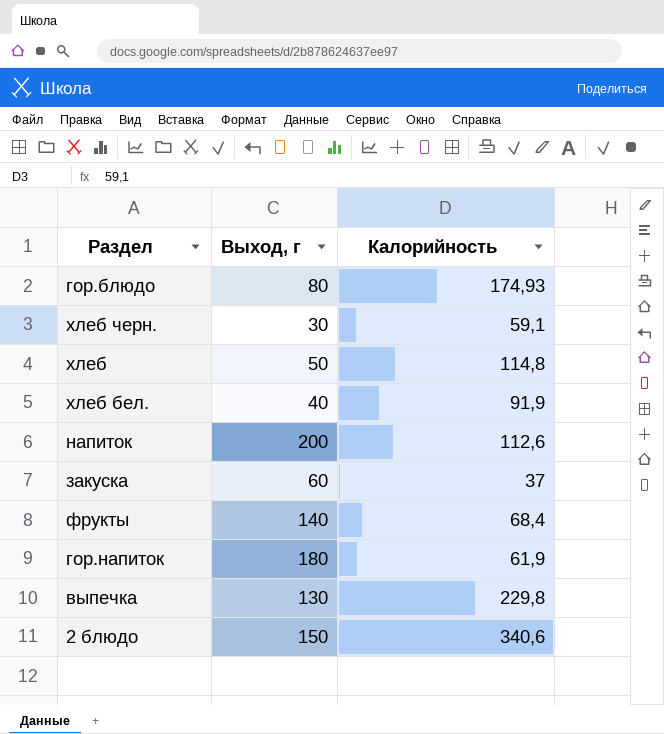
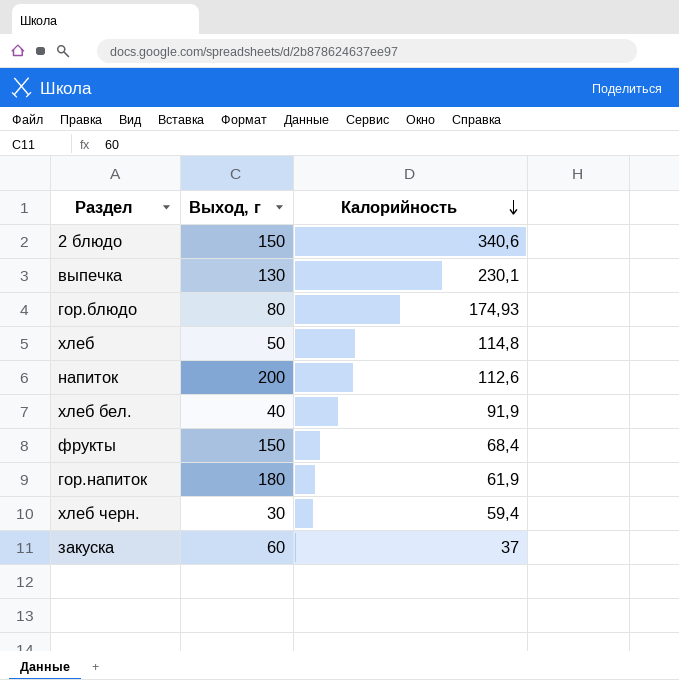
row order: none -> Калорийность descending
выпечка | Калорийность: 229,8 -> 230,1
фрукты | Выход, г: 140 -> 150
хлеб черн. | Калорийность: 59,1 -> 59,4

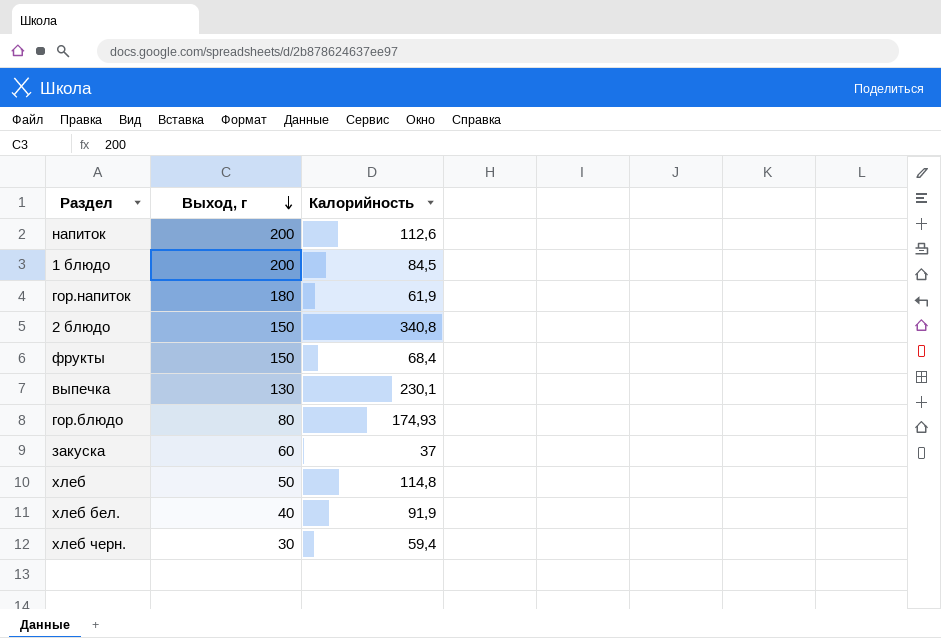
row order: Калорийность descending -> Выход, г descending
row 1 блюдо: none -> 200 | 84,5
2 блюдо | Калорийность: 340,6 -> 340,8

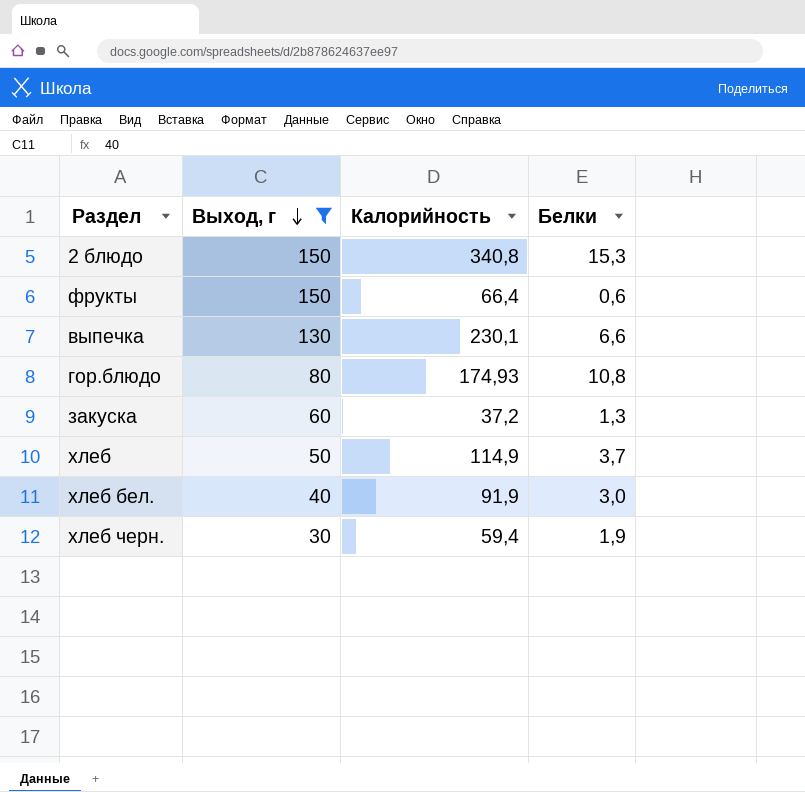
filter: none -> Выход, г <= 150
column Белки | position: none -> 4
фрукты | Калорийность: 68,4 -> 66,4
закуска | Калорийность: 37 -> 37,2
хлеб | Калорийность: 114,8 -> 114,9

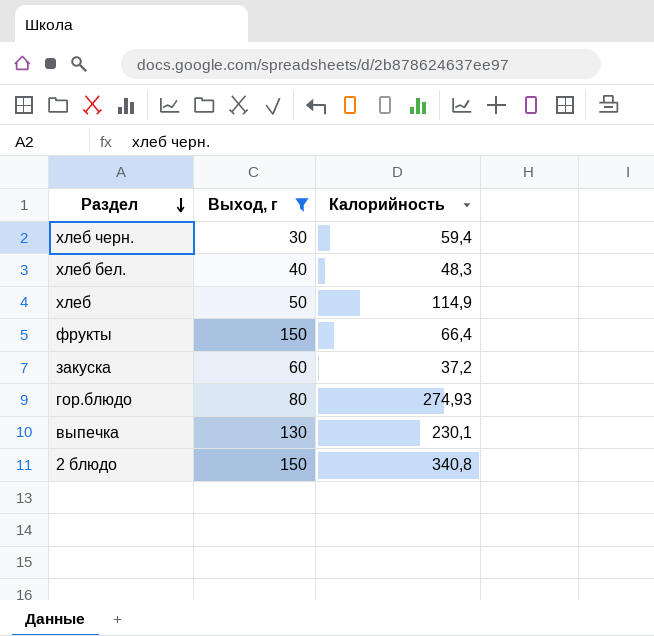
row order: Выход, г descending -> Раздел descending
column Белки | position: 4 -> none
хлеб бел. | Калорийность: 91,9 -> 48,3
гор.блюдо | Калорийность: 174,93 -> 274,93

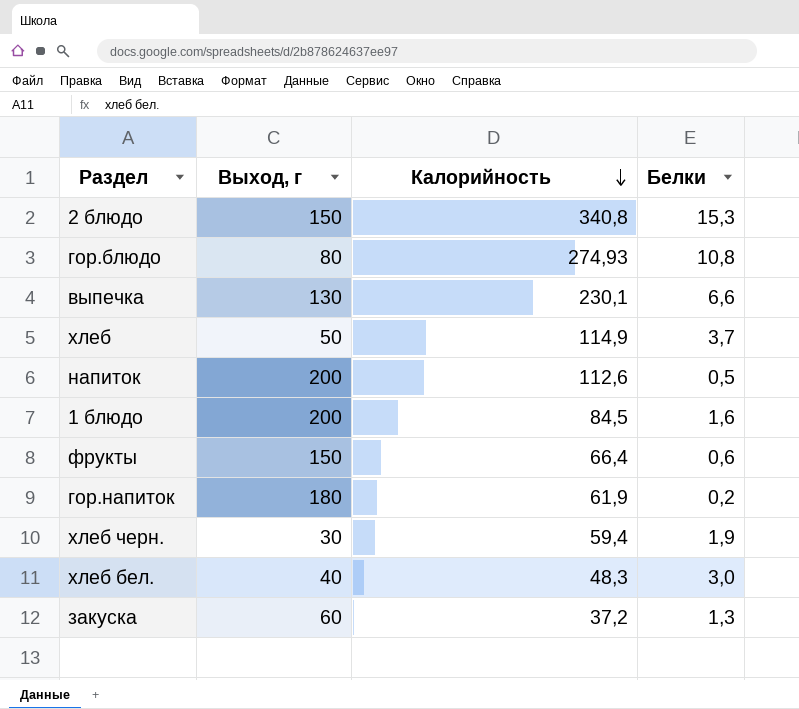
filter: Выход, г <= 150 -> none
row order: Раздел descending -> Калорийность descending
column Белки | position: none -> 4

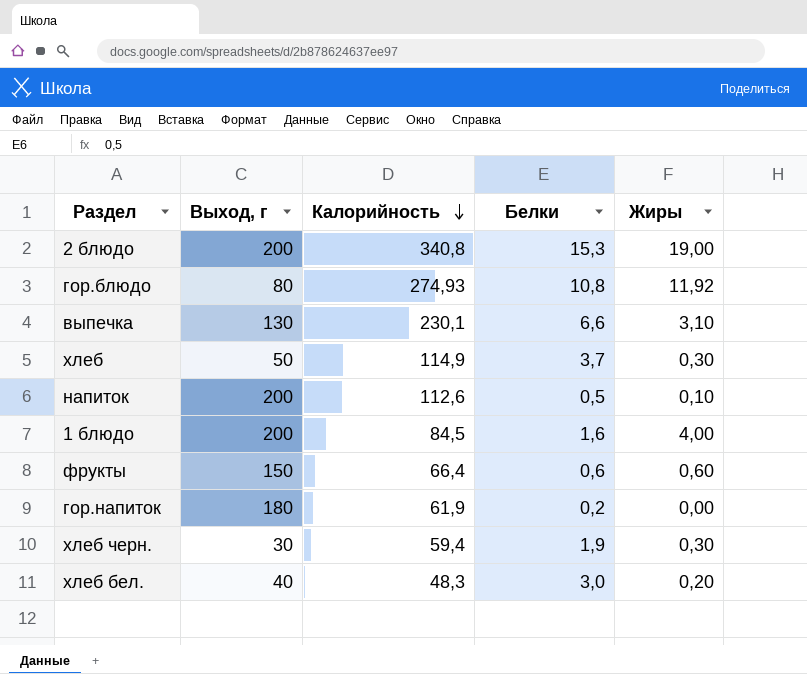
column Жиры | position: none -> 5
row закуска: 60 | 37,2 | 1,3 -> none
2 блюдо | Выход, г: 150 -> 200

